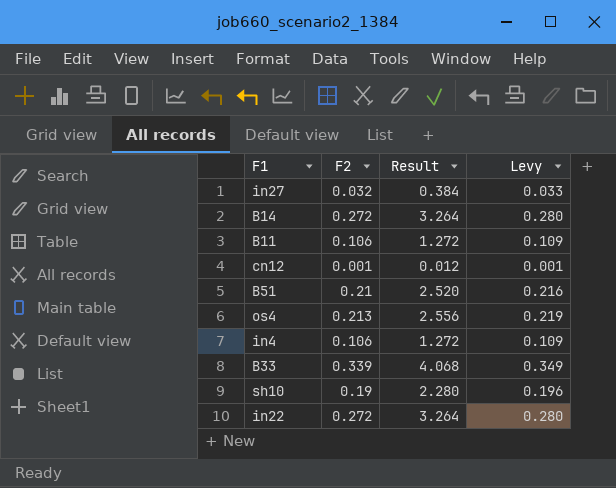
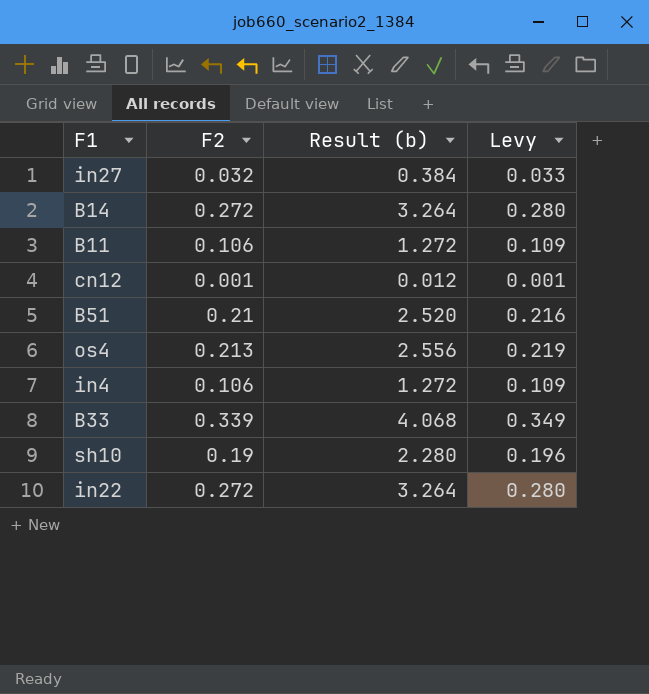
column name: Result -> Result (b)

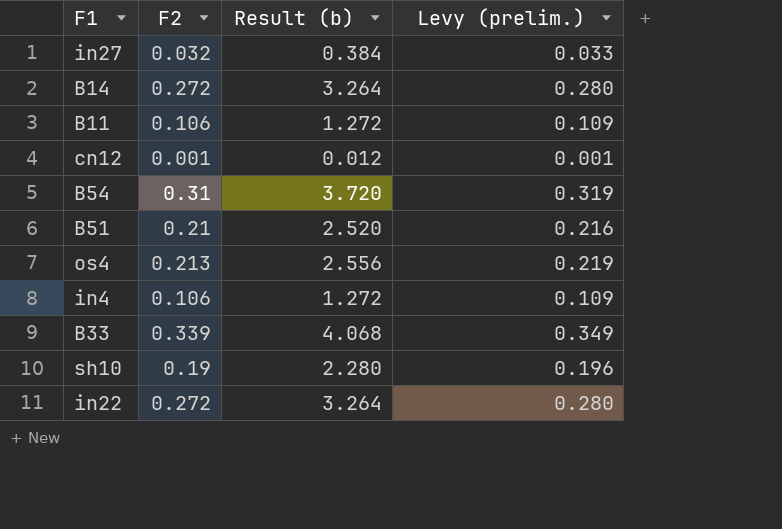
column name: Levy -> Levy (prelim.)
row B54: none -> 0.31 | 3.720 | 0.319

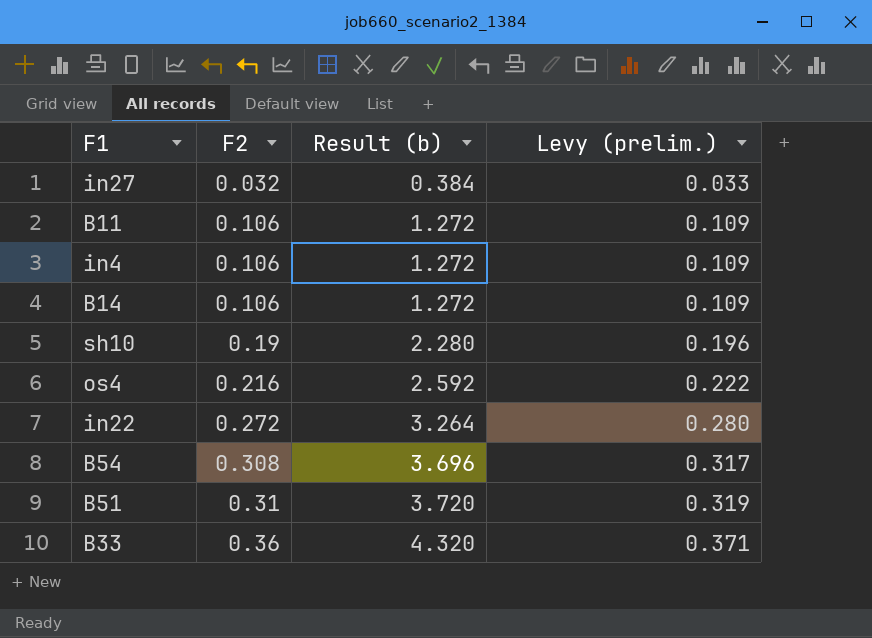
row order: none -> F2 ascending
row cn12: 0.001 | 0.012 | 0.001 -> none
B14 | F2: 0.272 -> 0.106
B14 | Result (b): 3.264 -> 1.272
B14 | Levy (prelim.): 0.280 -> 0.109
os4 | F2: 0.213 -> 0.216
os4 | Result (b): 2.556 -> 2.592
os4 | Levy (prelim.): 0.219 -> 0.222
B54 | F2: 0.31 -> 0.308
B54 | Result (b): 3.720 -> 3.696
B54 | Levy (prelim.): 0.319 -> 0.317
B51 | F2: 0.21 -> 0.31
B51 | Result (b): 2.520 -> 3.720
B51 | Levy (prelim.): 0.216 -> 0.319
B33 | F2: 0.339 -> 0.36
B33 | Result (b): 4.068 -> 4.320
B33 | Levy (prelim.): 0.349 -> 0.371

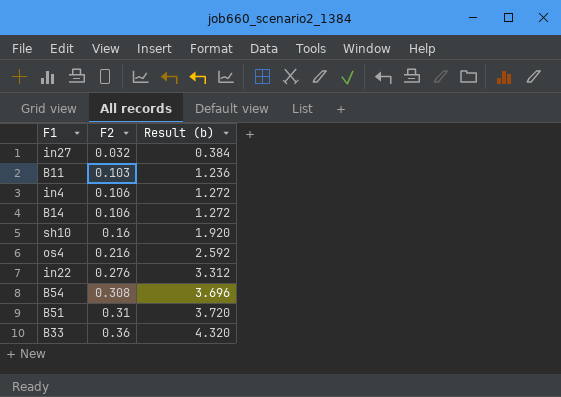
column Levy (prelim.) | formula: [F2] * 1.03 -> none
B11 | F2: 0.106 -> 0.103
B11 | Result (b): 1.272 -> 1.236
sh10 | F2: 0.19 -> 0.16
sh10 | Result (b): 2.280 -> 1.920
in22 | F2: 0.272 -> 0.276
in22 | Result (b): 3.264 -> 3.312

